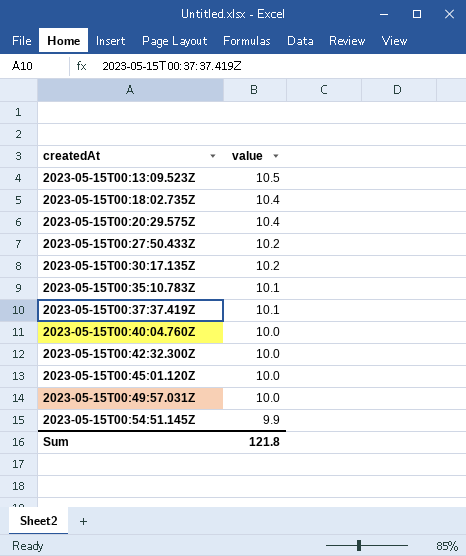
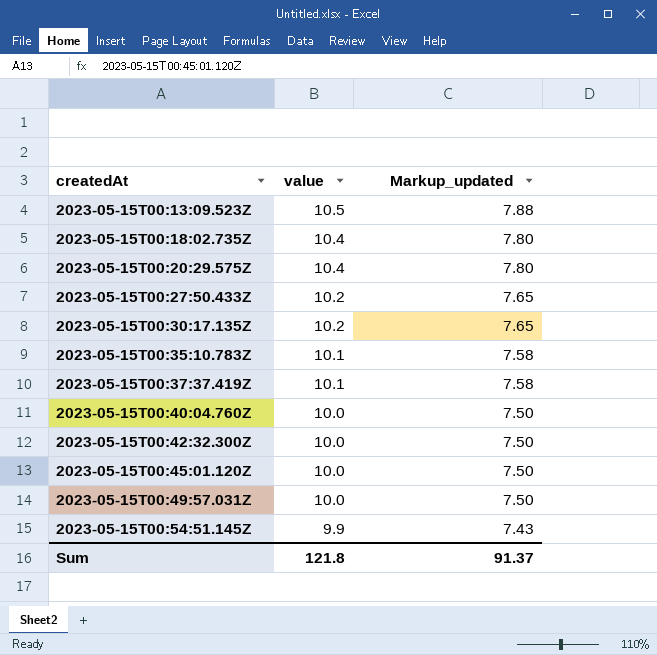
column Markup_updated | formula: none -> [value] * 0.75

